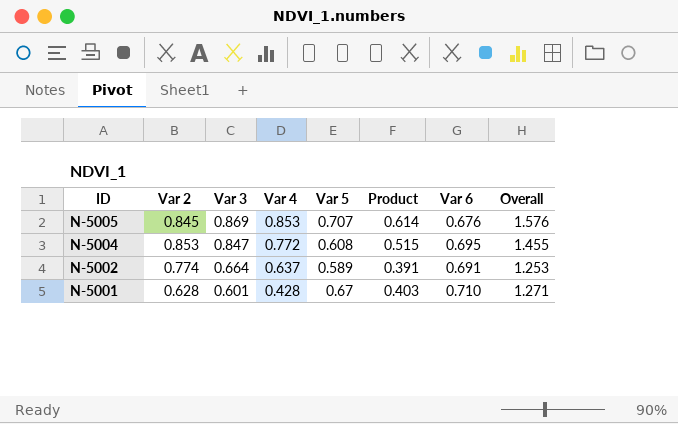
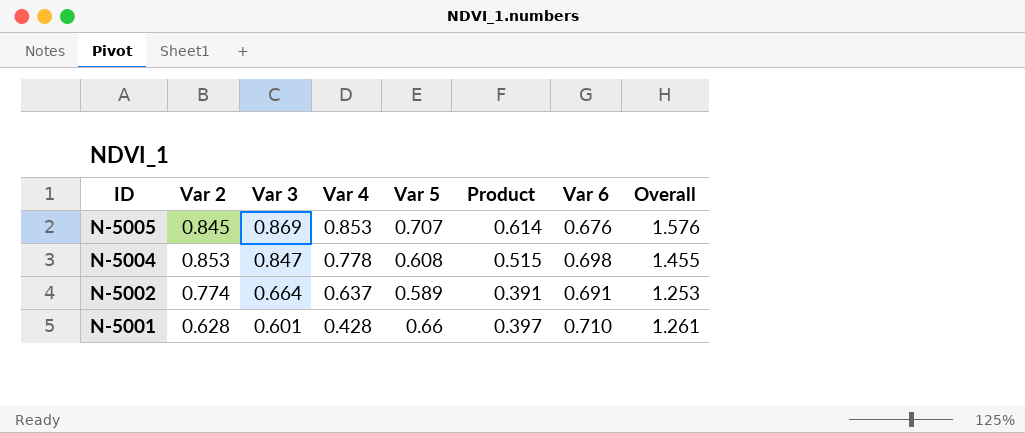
N-5004 | Var 4: 0.772 -> 0.778
N-5004 | Var 6: 0.695 -> 0.698
N-5001 | Var 5: 0.67 -> 0.66
N-5001 | Product: 0.403 -> 0.397
N-5001 | Overall: 1.271 -> 1.261

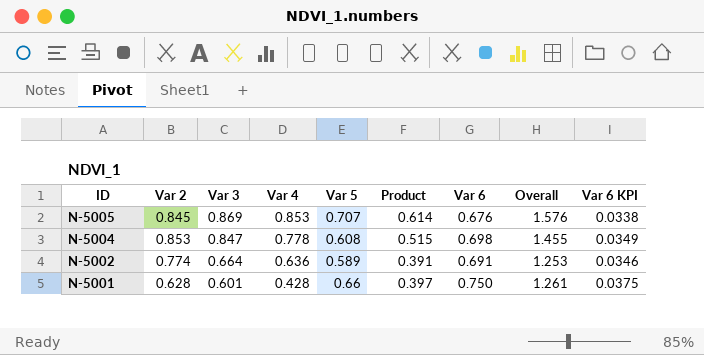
column Var 6 KPI | formula: none -> [Var 6] * 0.05
N-5002 | Var 4: 0.637 -> 0.636
N-5001 | Var 6: 0.710 -> 0.750

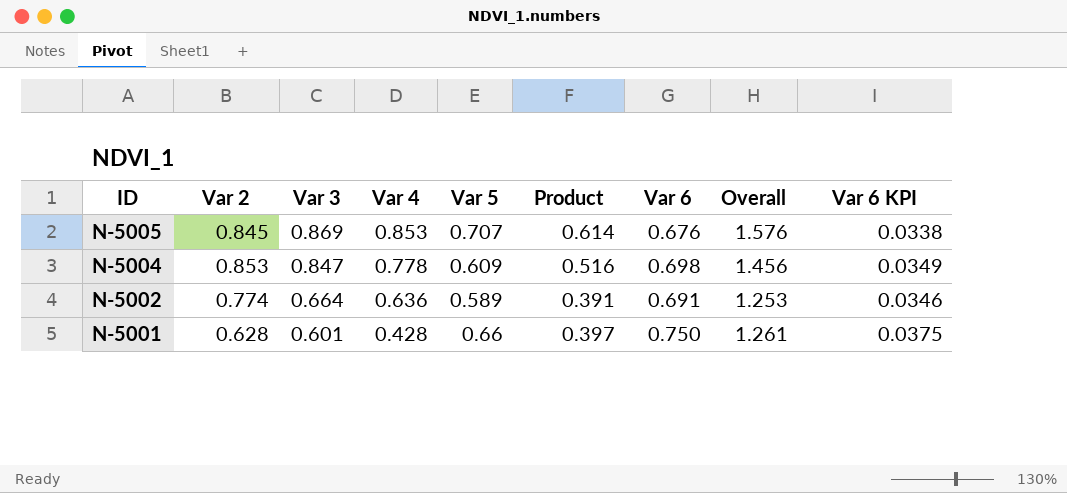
N-5004 | Var 5: 0.608 -> 0.609
N-5004 | Product: 0.515 -> 0.516
N-5004 | Overall: 1.455 -> 1.456

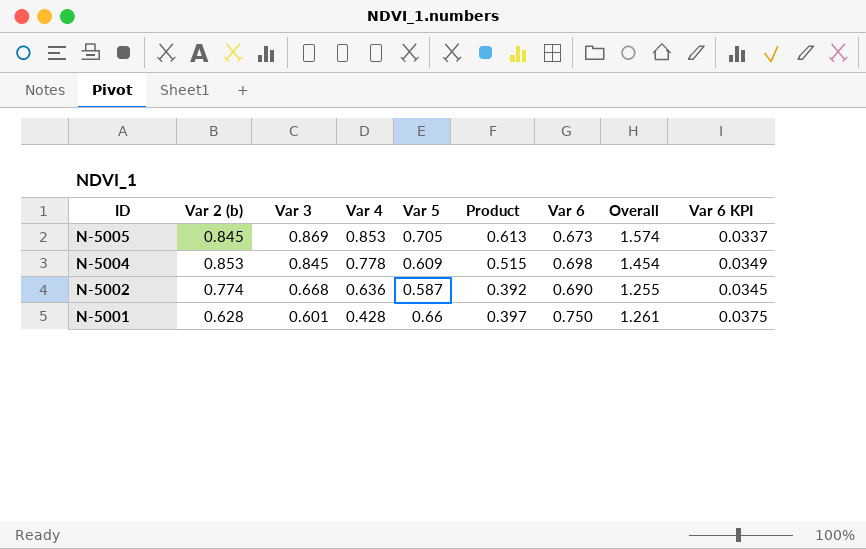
column name: Var 2 -> Var 2 (b)
N-5005 | Var 5: 0.707 -> 0.705
N-5005 | Product: 0.614 -> 0.613
N-5005 | Var 6: 0.676 -> 0.673
N-5005 | Overall: 1.576 -> 1.574
N-5005 | Var 6 KPI: 0.0338 -> 0.0337
N-5004 | Var 3: 0.847 -> 0.845
N-5004 | Product: 0.516 -> 0.515
N-5004 | Overall: 1.456 -> 1.454
N-5002 | Var 3: 0.664 -> 0.668
N-5002 | Var 5: 0.589 -> 0.587
N-5002 | Product: 0.391 -> 0.392
N-5002 | Var 6: 0.691 -> 0.690
N-5002 | Overall: 1.253 -> 1.255
N-5002 | Var 6 KPI: 0.0346 -> 0.0345

